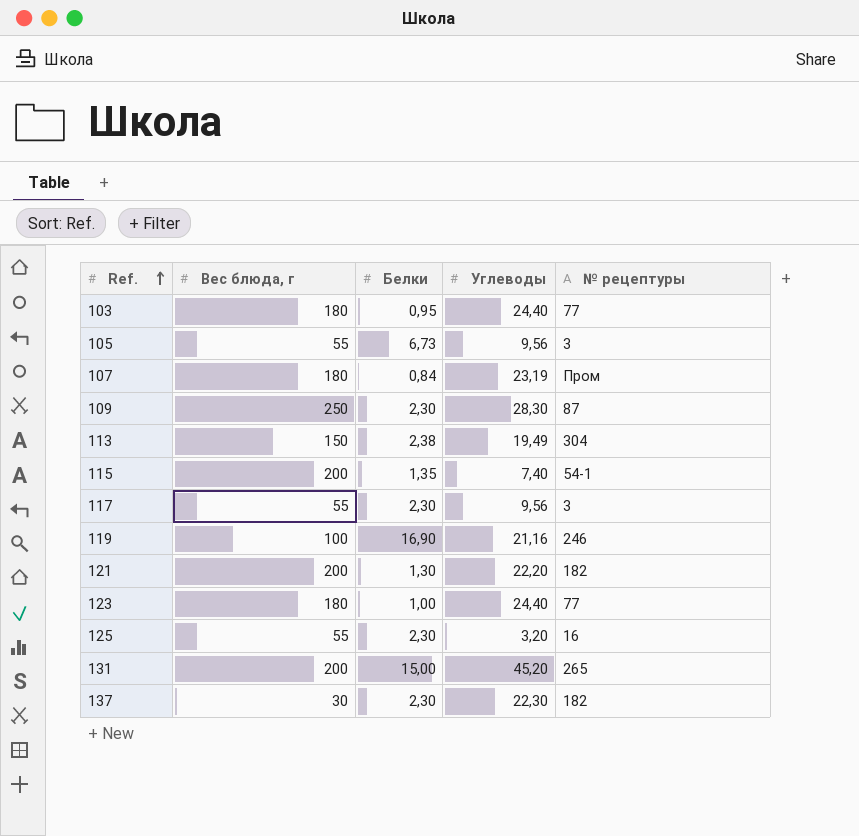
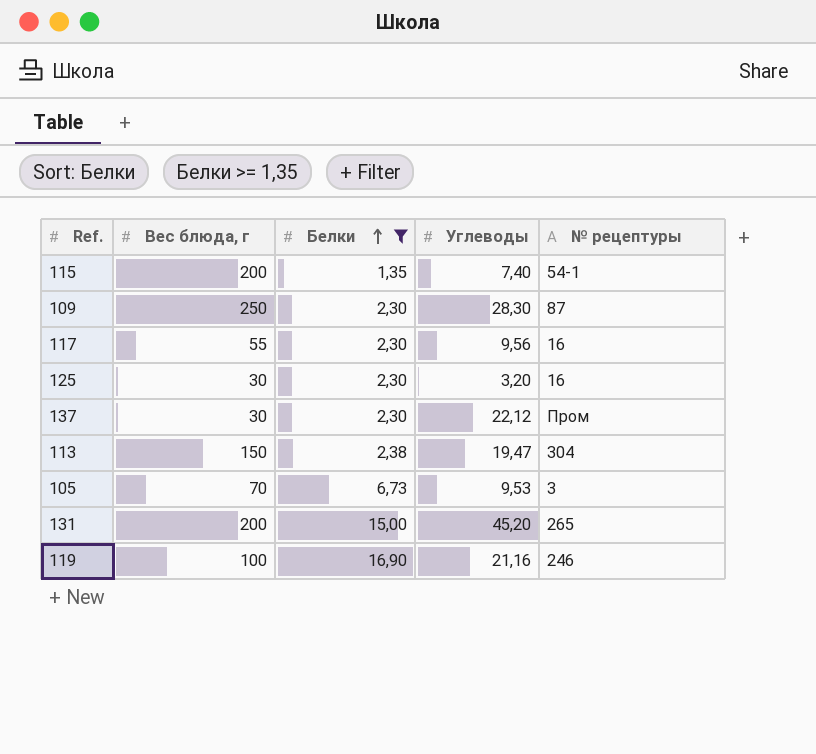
filter: none -> Белки >= 1,35
row order: Ref. ascending -> Белки ascending
117 | № рецептуры: 3 -> 16
125 | Вес блюда, г: 55 -> 30
137 | Углеводы: 22,30 -> 22,12
137 | № рецептуры: 182 -> Пром
113 | Углеводы: 19,49 -> 19,47
105 | Вес блюда, г: 55 -> 70
105 | Углеводы: 9,56 -> 9,53

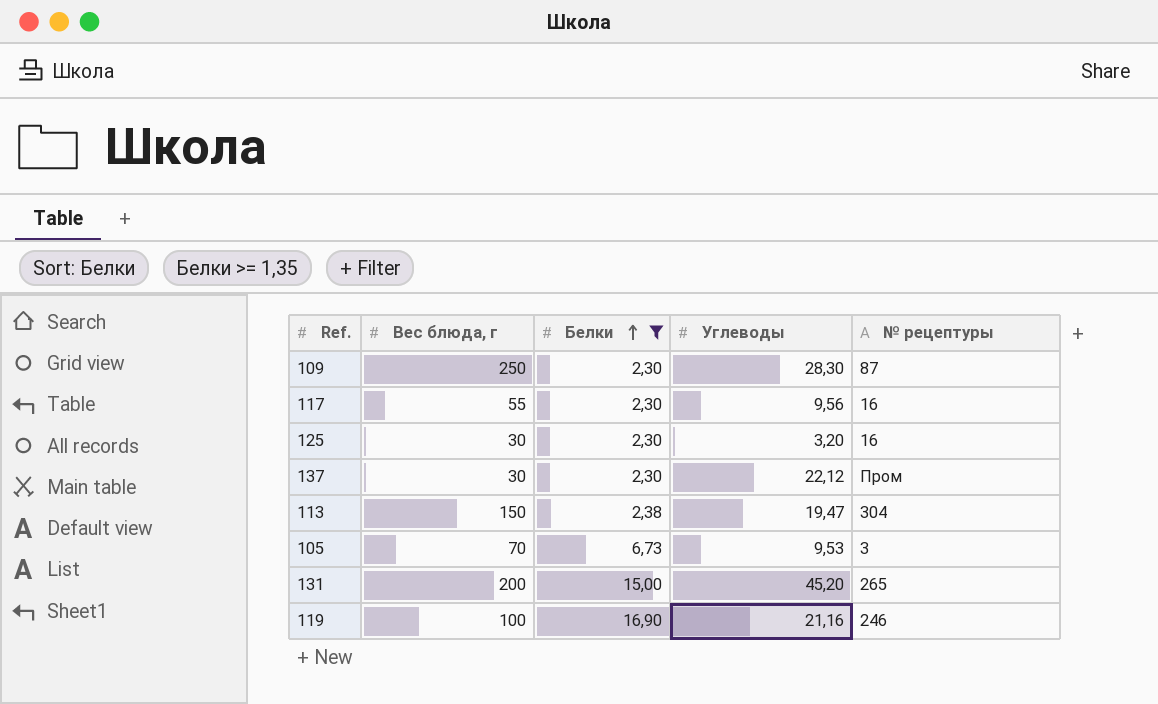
row 115: 200 | 1,35 | 7,40 | 54-1 -> none

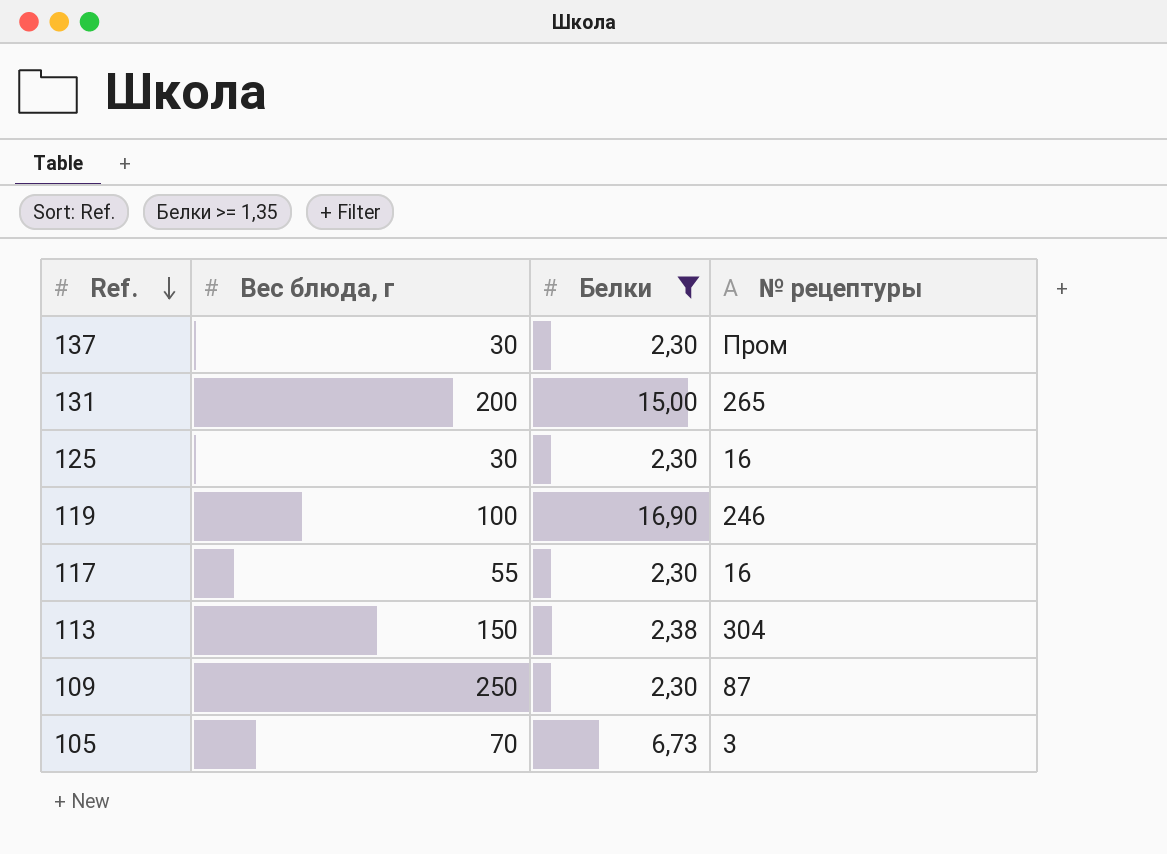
row order: Белки ascending -> Ref. descending
column Углеводы | position: 4 -> none

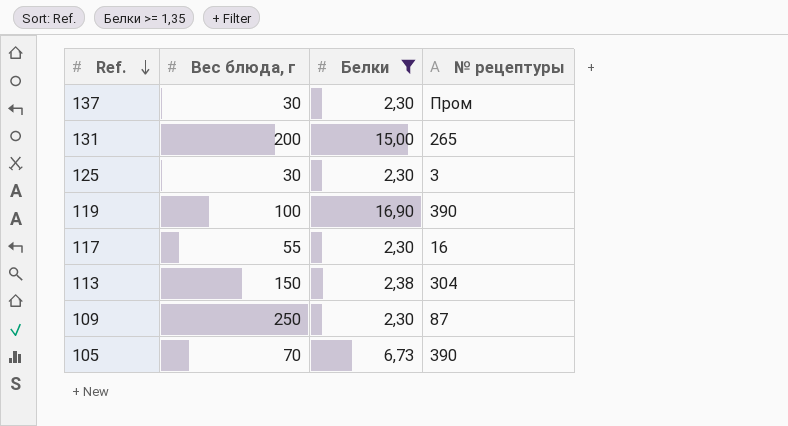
125 | № рецептуры: 16 -> 3
119 | № рецептуры: 246 -> 390
105 | № рецептуры: 3 -> 390

